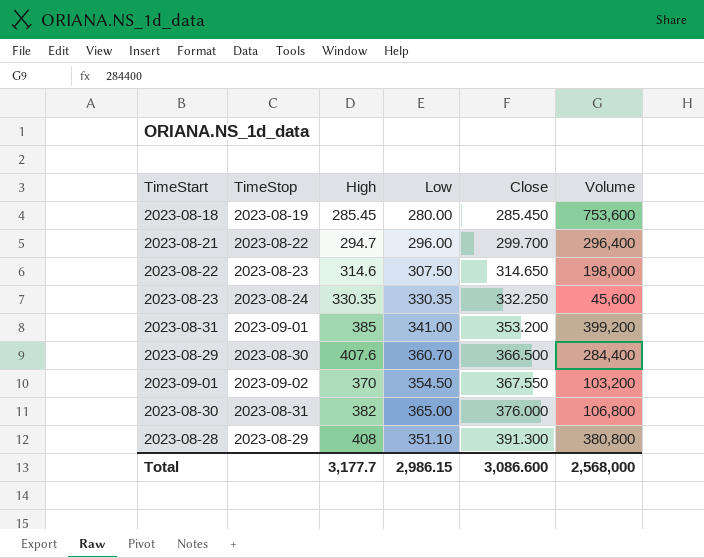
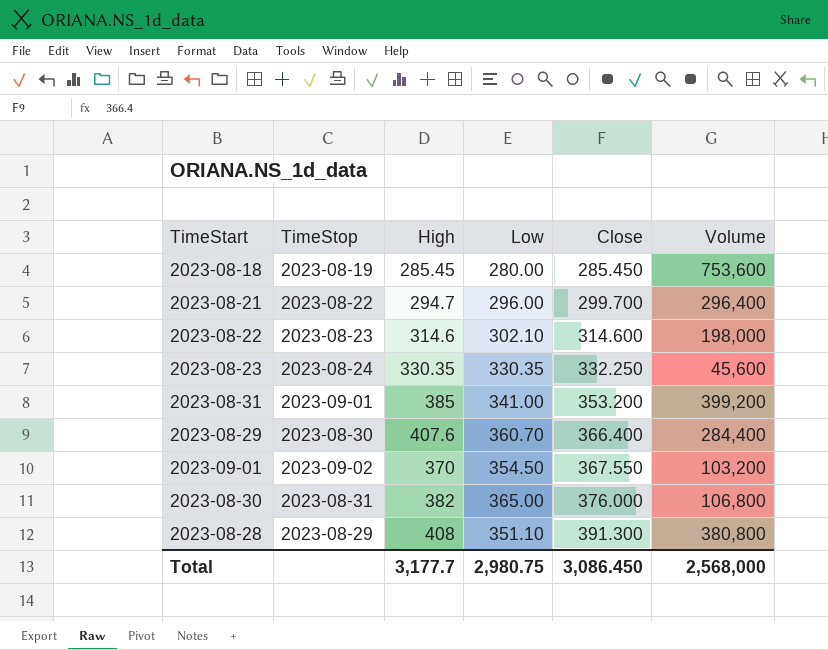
2023-08-22 | Low: 307.50 -> 302.10
2023-08-22 | Close: 314.650 -> 314.600
2023-08-29 | Close: 366.500 -> 366.400
Total | Low: 2,986.15 -> 2,980.75
Total | Close: 3,086.600 -> 3,086.450

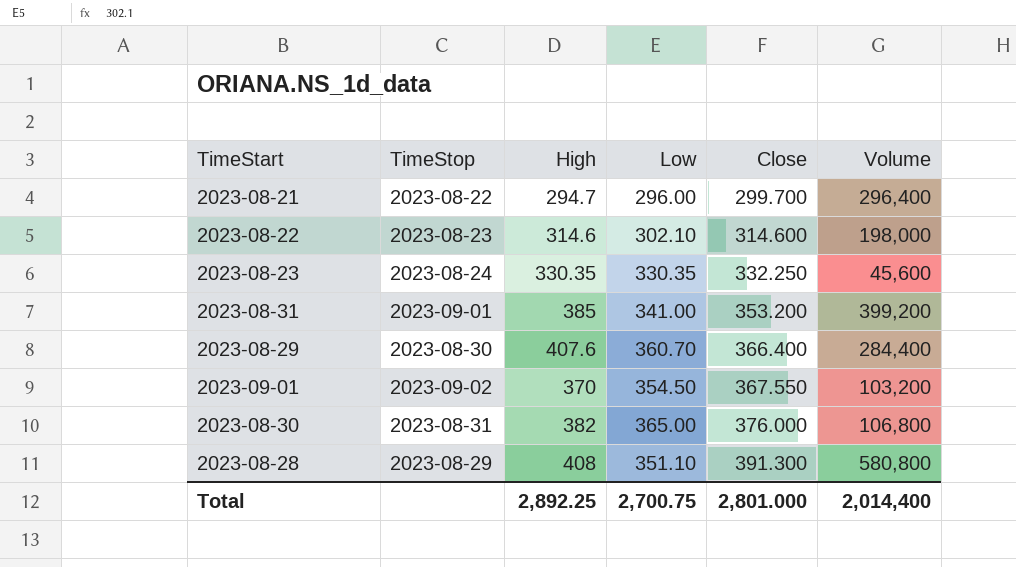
row 2023-08-18: 2023-08-19 | 285.45 | 280.00 | 285.450 | 753,600 -> none
2023-08-28 | Volume: 380,800 -> 580,800
Total | High: 3,177.7 -> 2,892.25
Total | Low: 2,980.75 -> 2,700.75
Total | Close: 3,086.450 -> 2,801.000
Total | Volume: 2,568,000 -> 2,014,400

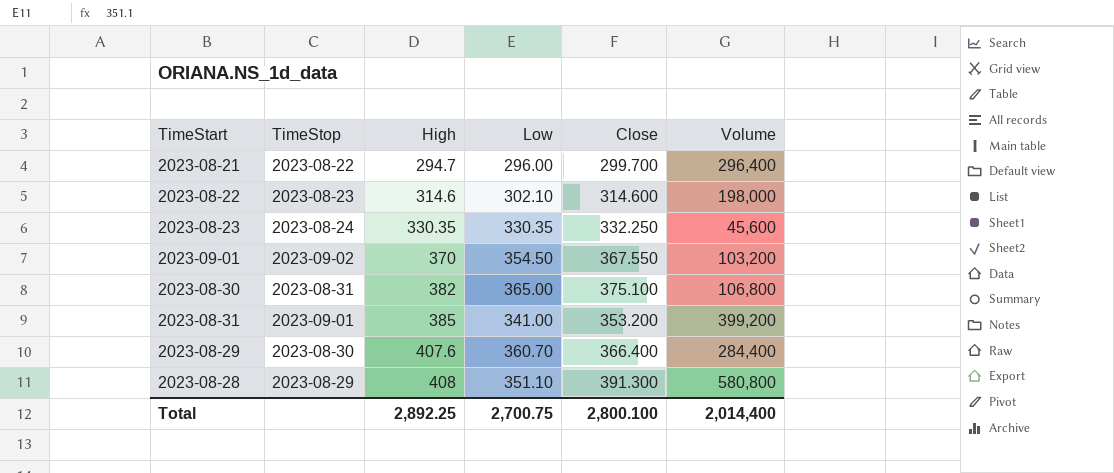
row order: Close ascending -> High ascending
2023-08-30 | Close: 376.000 -> 375.100
Total | Close: 2,801.000 -> 2,800.100

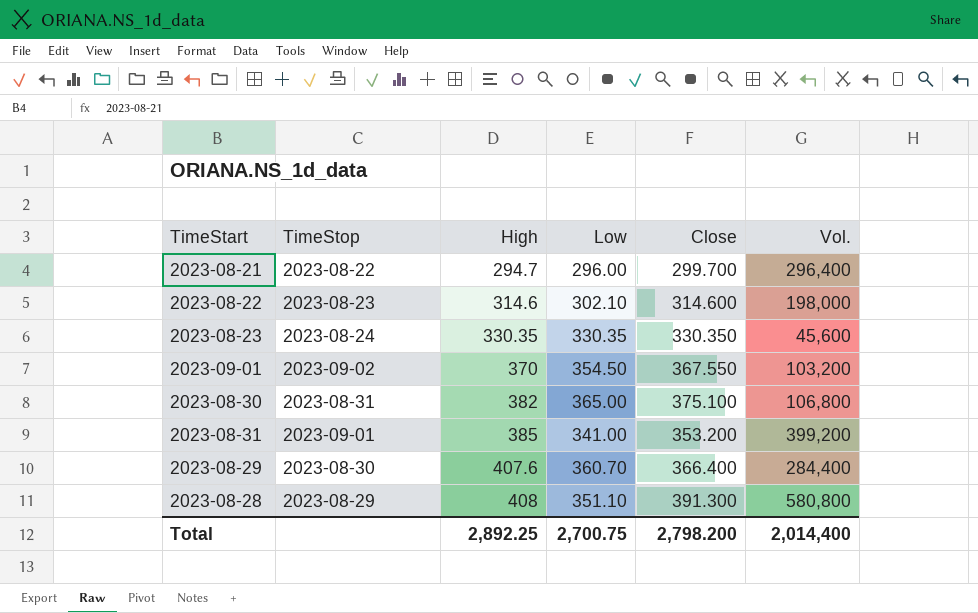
column name: Volume -> Vol.
2023-08-23 | Close: 332.250 -> 330.350
Total | Close: 2,800.100 -> 2,798.200

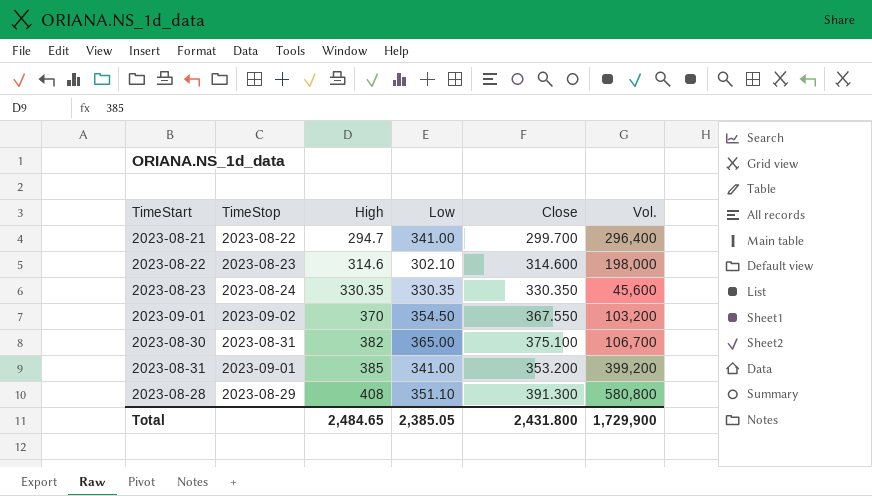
row 2023-08-29: 2023-08-30 | 407.6 | 360.70 | 366.400 | 284,400 -> none
2023-08-21 | Low: 296.00 -> 341.00
2023-08-30 | Vol.: 106,800 -> 106,700
Total | High: 2,892.25 -> 2,484.65
Total | Low: 2,700.75 -> 2,385.05
Total | Close: 2,798.200 -> 2,431.800
Total | Vol.: 2,014,400 -> 1,729,900

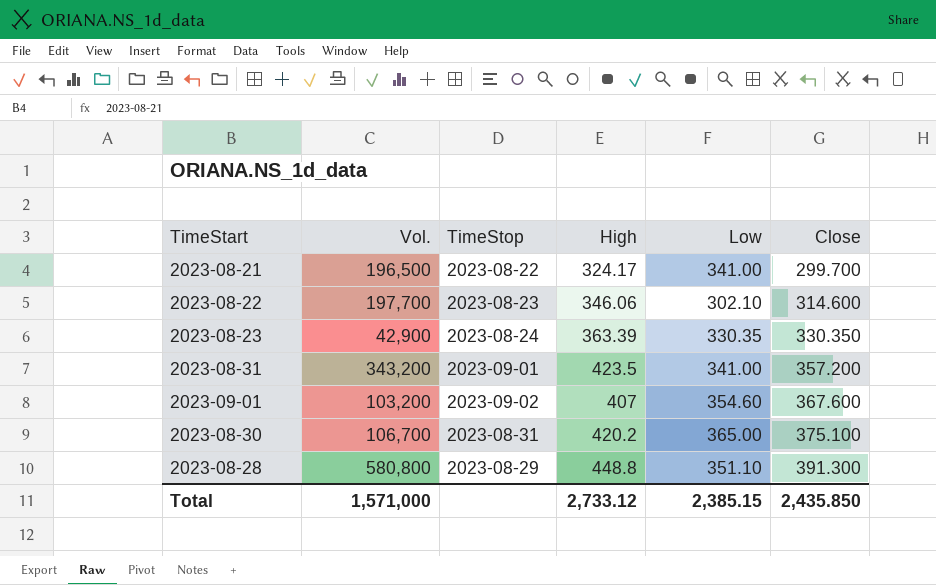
row order: High ascending -> Close ascending
column Vol. | position: 6 -> 2
2023-08-21 | Vol.: 296,400 -> 196,500
2023-08-21 | High: 294.7 -> 324.17
2023-08-22 | Vol.: 198,000 -> 197,700
2023-08-22 | High: 314.6 -> 346.06
2023-08-23 | Vol.: 45,600 -> 42,900
2023-08-23 | High: 330.35 -> 363.39
2023-08-31 | Vol.: 399,200 -> 343,200
2023-08-31 | High: 385 -> 423.5
2023-08-31 | Close: 353.200 -> 357.200
2023-09-01 | High: 370 -> 407
2023-09-01 | Low: 354.50 -> 354.60
2023-09-01 | Close: 367.550 -> 367.600
2023-08-30 | High: 382 -> 420.2
2023-08-28 | High: 408 -> 448.8
Total | Vol.: 1,729,900 -> 1,571,000
Total | High: 2,484.65 -> 2,733.12
Total | Low: 2,385.05 -> 2,385.15
Total | Close: 2,431.800 -> 2,435.850

